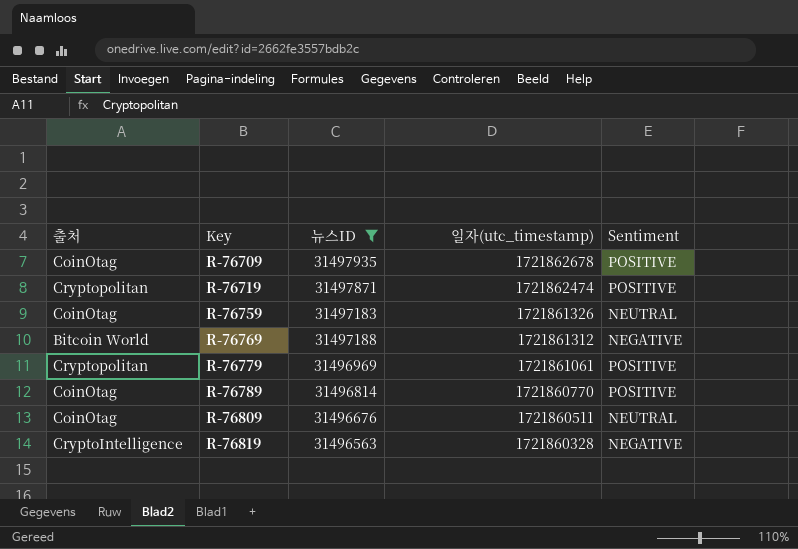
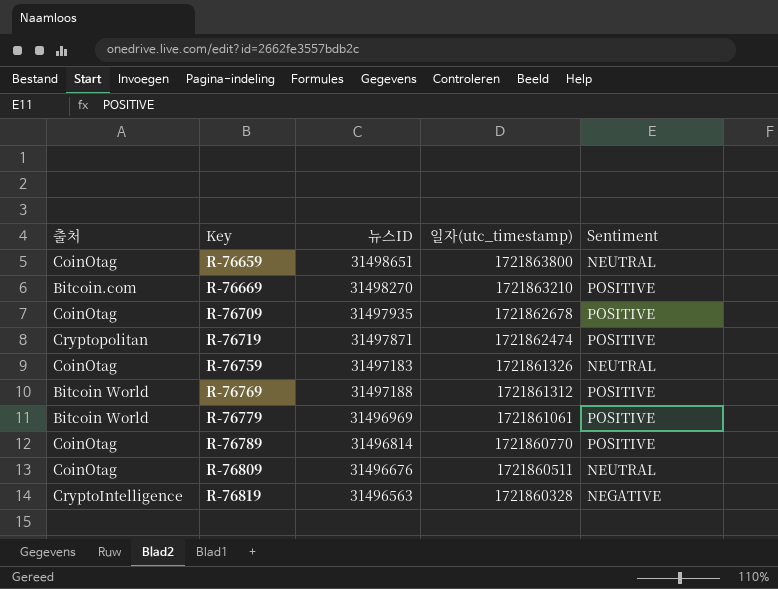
filter: 뉴스ID <= 31497935 -> none
R-76769 | Sentiment: NEGATIVE -> POSITIVE
R-76779 | 출처: Cryptopolitan -> Bitcoin World

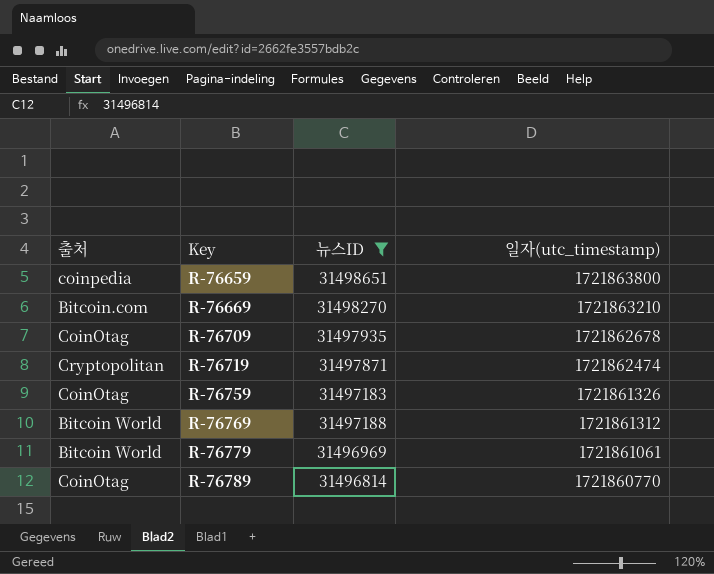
filter: none -> 뉴스ID >= 31496814
column Sentiment | position: 5 -> none
R-76659 | 출처: CoinOtag -> coinpedia

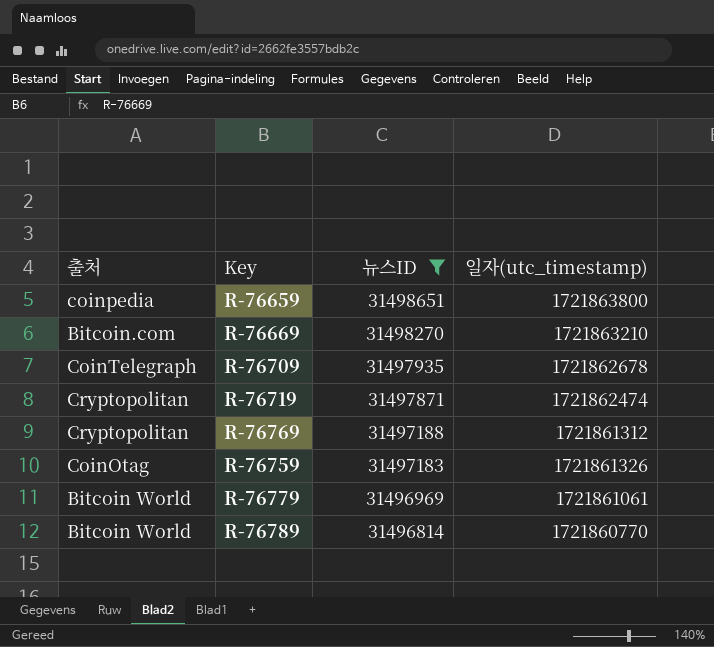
row order: Key ascending -> 뉴스ID descending
R-76709 | 출처: CoinOtag -> CoinTelegraph
R-76769 | 출처: Bitcoin World -> Cryptopolitan
R-76789 | 출처: CoinOtag -> Bitcoin World

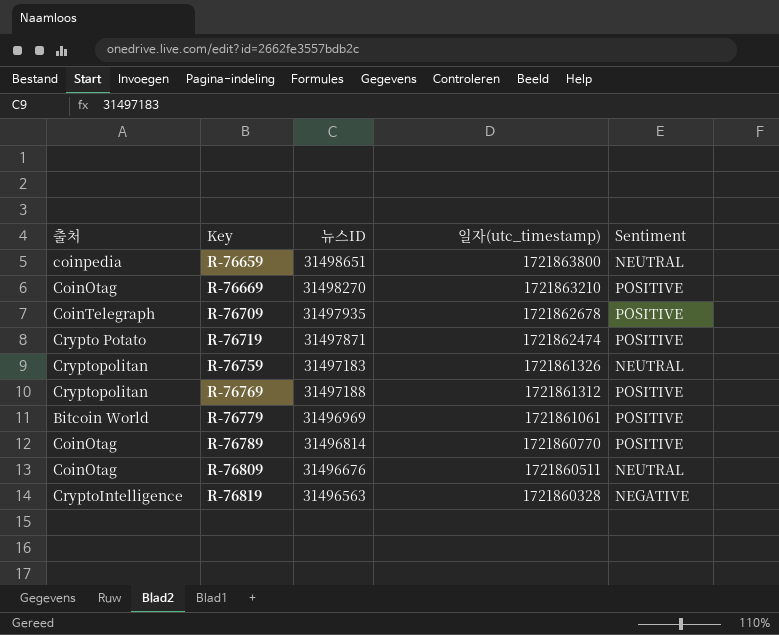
filter: 뉴스ID >= 31496814 -> none
row order: 뉴스ID descending -> Key ascending
column Sentiment | position: none -> 5
R-76669 | 출처: Bitcoin.com -> CoinOtag
R-76719 | 출처: Cryptopolitan -> Crypto Potato
R-76759 | 출처: CoinOtag -> Cryptopolitan
R-76789 | 출처: Bitcoin World -> CoinOtag

